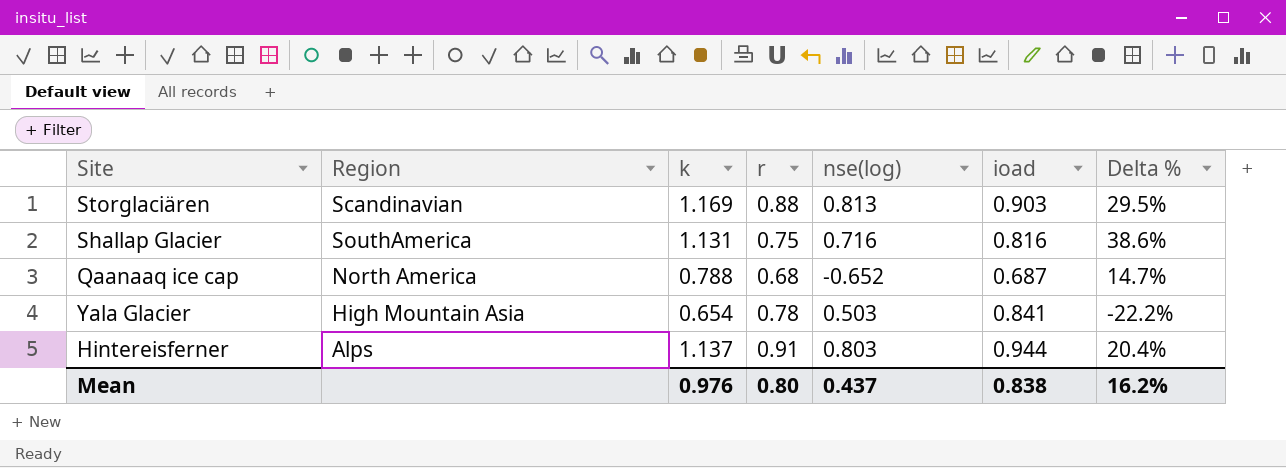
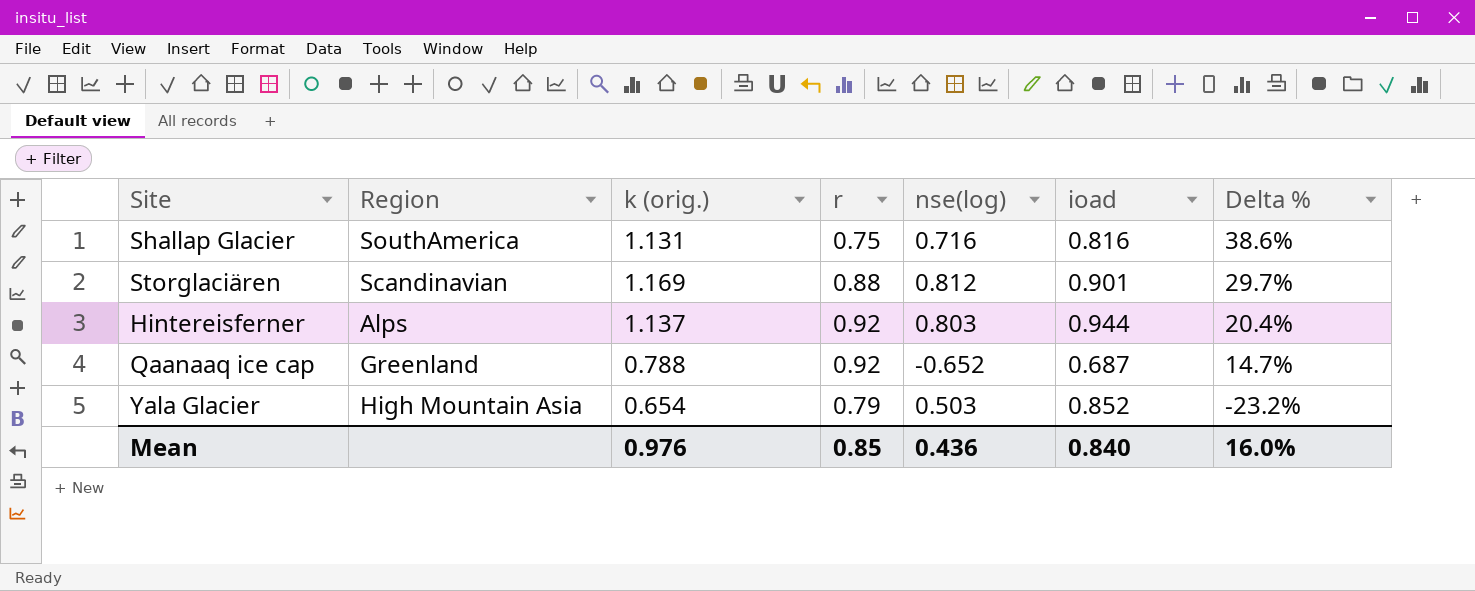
row order: none -> Delta % descending
column name: k -> k (orig.)
Storglaciären | nse(log): 0.813 -> 0.812
Storglaciären | ioad: 0.903 -> 0.901
Storglaciären | Delta %: 29.5% -> 29.7%
Hintereisferner | r: 0.91 -> 0.92
Qaanaaq ice cap | Region: North America -> Greenland
Qaanaaq ice cap | r: 0.68 -> 0.92
Yala Glacier | r: 0.78 -> 0.79
Yala Glacier | ioad: 0.841 -> 0.852
Yala Glacier | Delta %: -22.2% -> -23.2%
Mean | r: 0.80 -> 0.85
Mean | nse(log): 0.437 -> 0.436
Mean | ioad: 0.838 -> 0.840
Mean | Delta %: 16.2% -> 16.0%

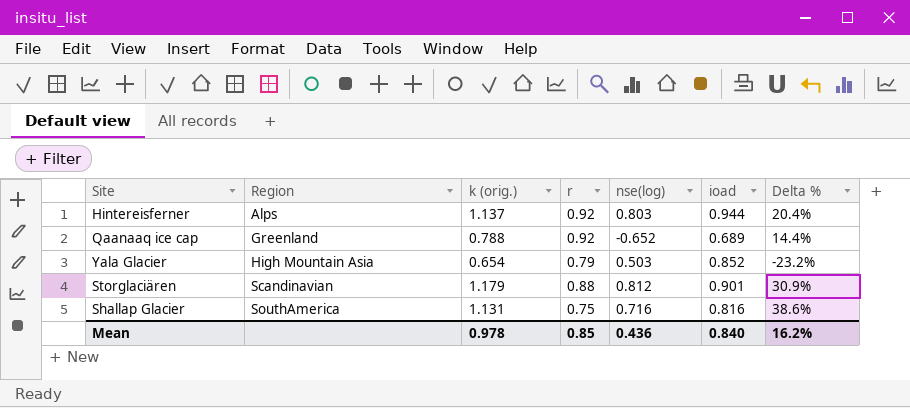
row order: Delta % descending -> Region ascending
Qaanaaq ice cap | ioad: 0.687 -> 0.689
Qaanaaq ice cap | Delta %: 14.7% -> 14.4%
Storglaciären | k (orig.): 1.169 -> 1.179
Storglaciären | Delta %: 29.7% -> 30.9%
Mean | k (orig.): 0.976 -> 0.978
Mean | Delta %: 16.0% -> 16.2%

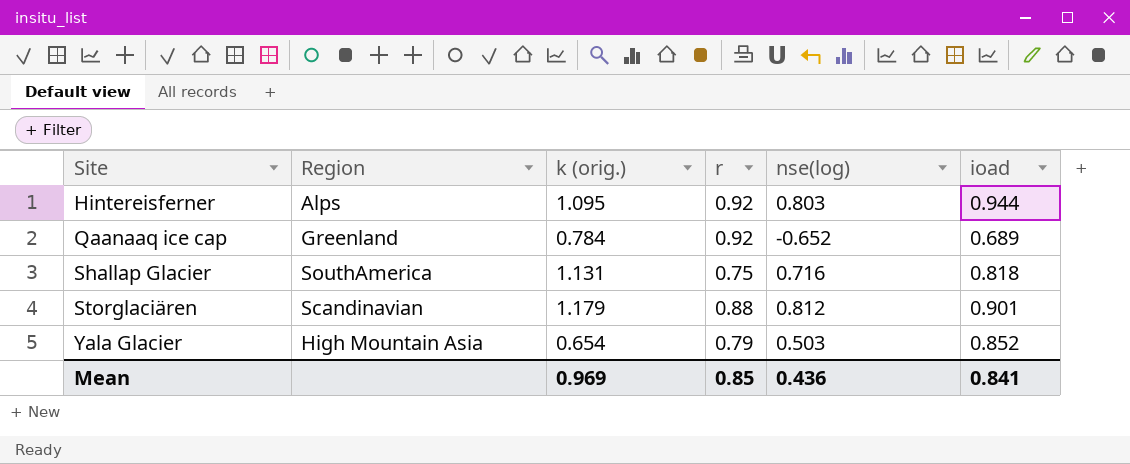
row order: Region ascending -> Site ascending
column Delta % | formula: ([k (orig.)] - [ioad]) / [ioad] -> none
Hintereisferner | k (orig.): 1.137 -> 1.095
Qaanaaq ice cap | k (orig.): 0.788 -> 0.784
Shallap Glacier | ioad: 0.816 -> 0.818
Mean | k (orig.): 0.978 -> 0.969
Mean | ioad: 0.840 -> 0.841

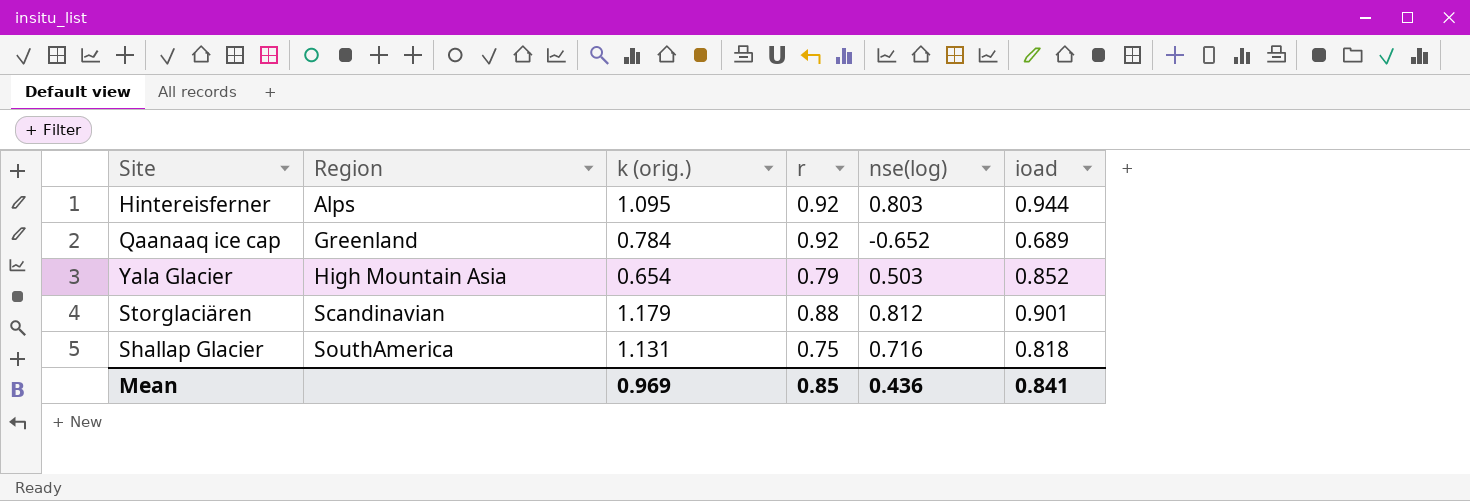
row order: Site ascending -> Region ascending

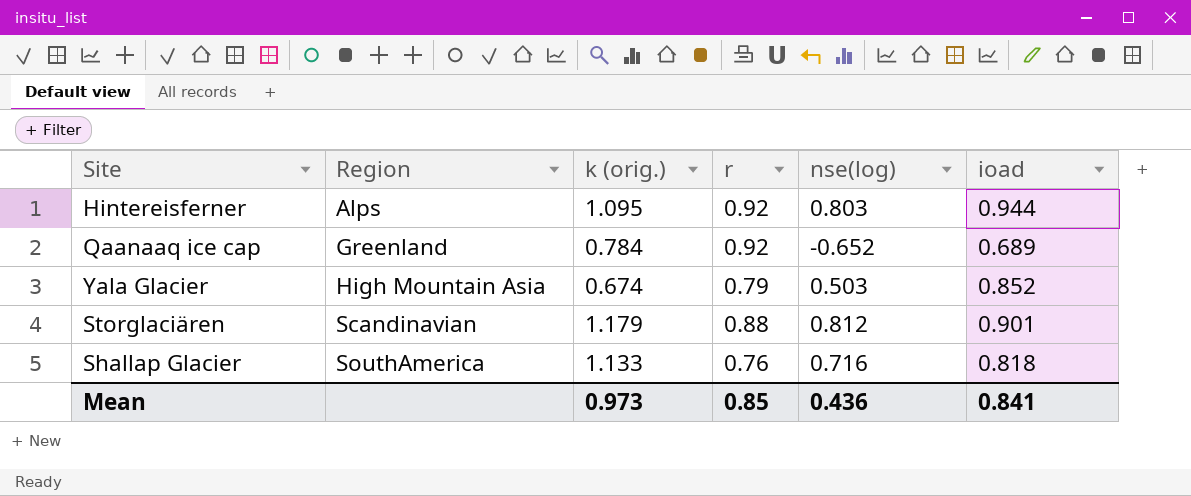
Yala Glacier | k (orig.): 0.654 -> 0.674
Shallap Glacier | k (orig.): 1.131 -> 1.133
Shallap Glacier | r: 0.75 -> 0.76
Mean | k (orig.): 0.969 -> 0.973

